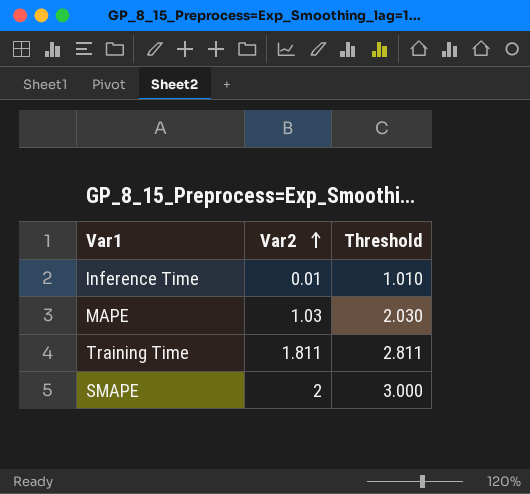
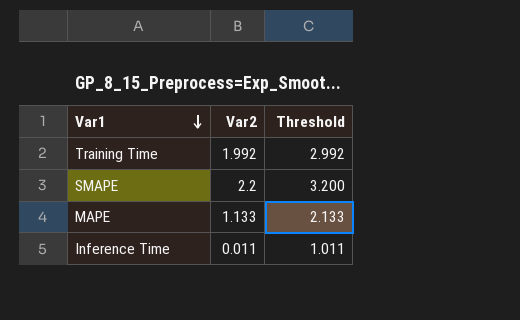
row order: Var2 ascending -> Var1 descending
Training Time | Var2: 1.811 -> 1.992
Training Time | Threshold: 2.811 -> 2.992
SMAPE | Var2: 2 -> 2.2
SMAPE | Threshold: 3.000 -> 3.200
MAPE | Var2: 1.03 -> 1.133
MAPE | Threshold: 2.030 -> 2.133
Inference Time | Var2: 0.01 -> 0.011
Inference Time | Threshold: 1.010 -> 1.011

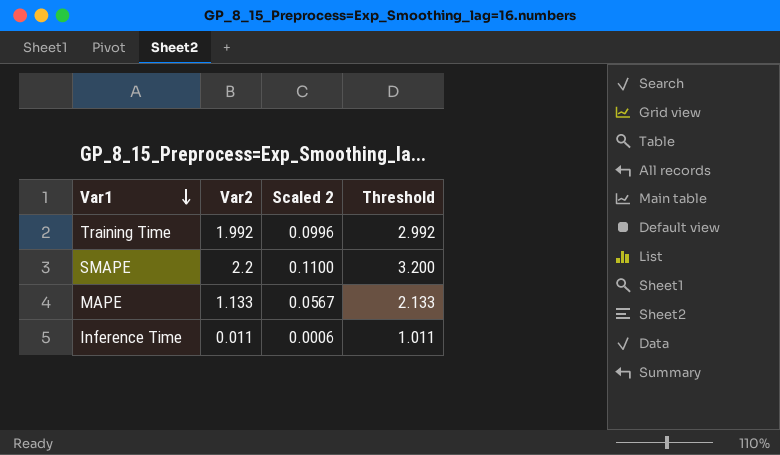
column Scaled 2 | formula: none -> [Var2] * 0.05

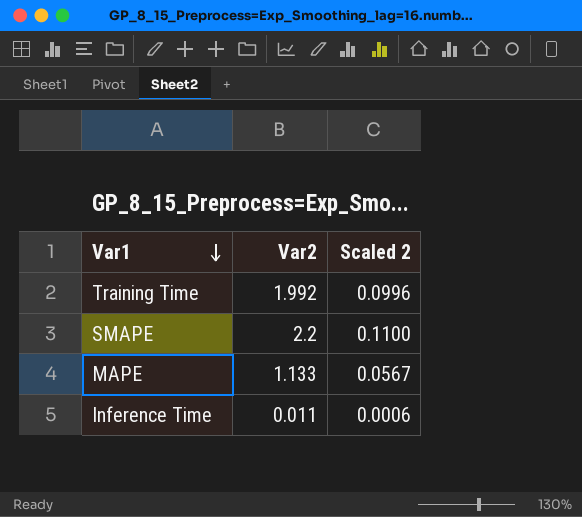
column Threshold | formula: [Var2] + 1 -> none

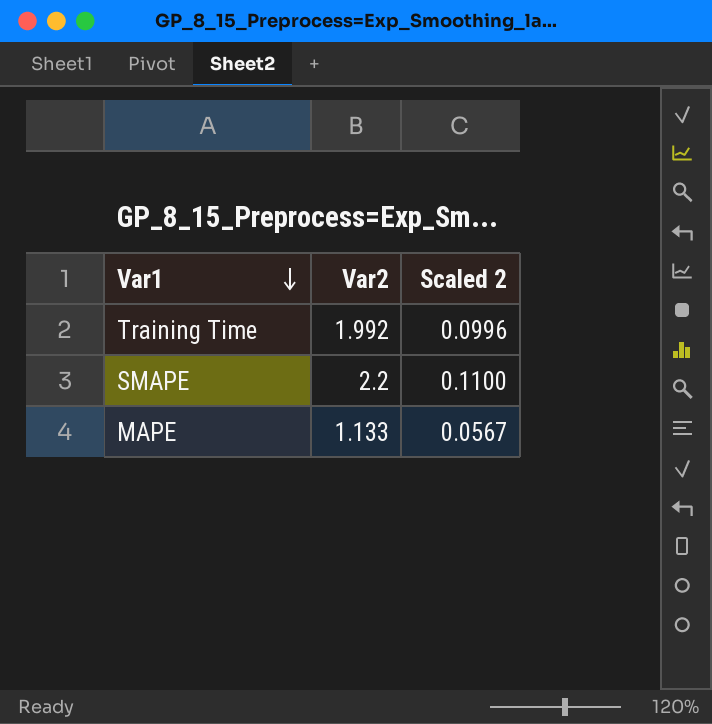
row Inference Time: 0.011 | 0.0006 -> none

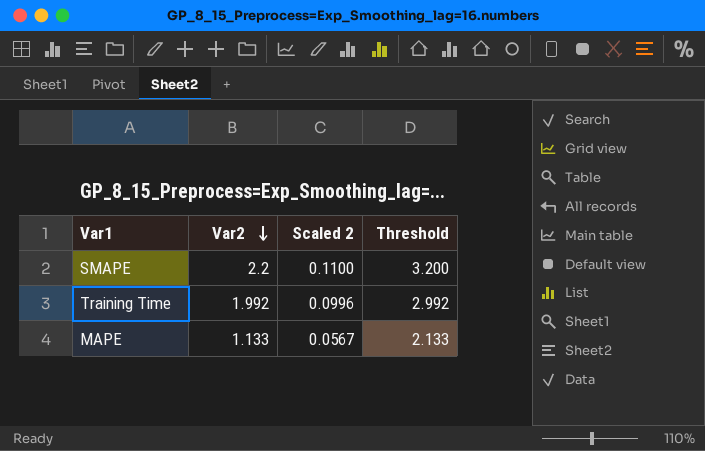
row order: Var1 descending -> Var2 descending
column Threshold | formula: none -> [Var2] + 1

